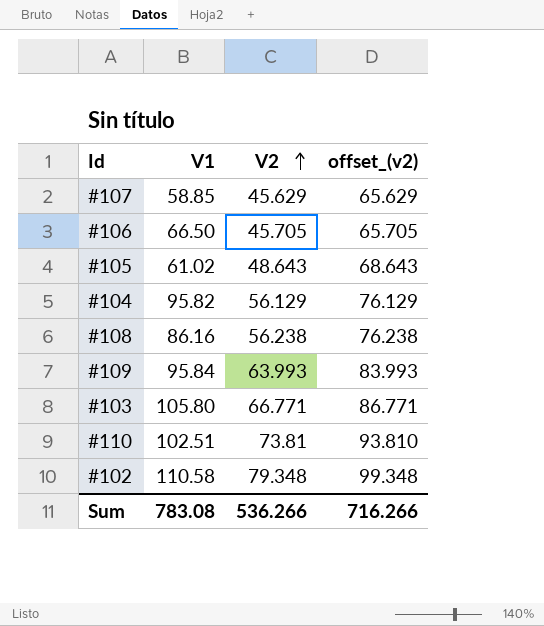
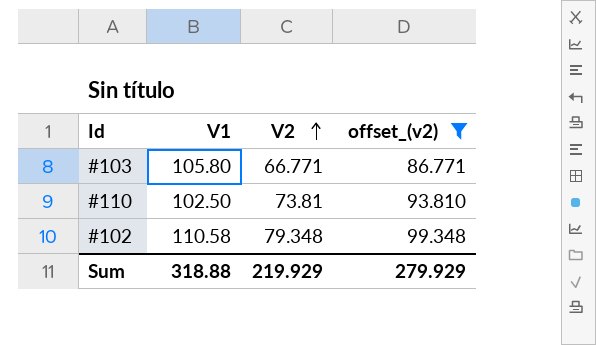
filter: none -> offset_(v2) >= 86.771
#110 | V1: 102.51 -> 102.50
Sum | V1: 783.08 -> 318.88
Sum | V2: 536.266 -> 219.929
Sum | offset_(v2): 716.266 -> 279.929

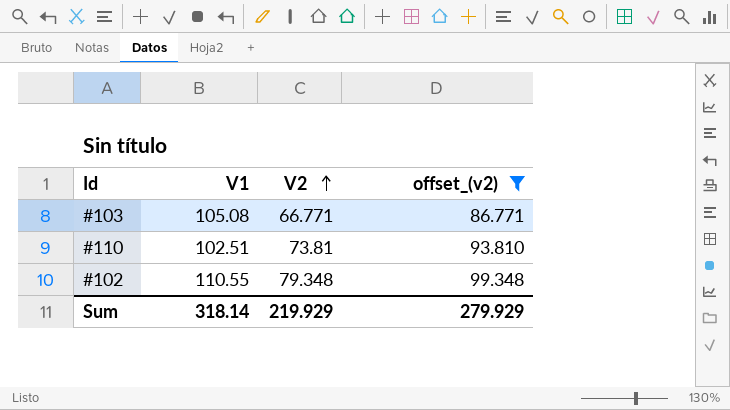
#103 | V1: 105.80 -> 105.08
#110 | V1: 102.50 -> 102.51
#102 | V1: 110.58 -> 110.55
Sum | V1: 318.88 -> 318.14

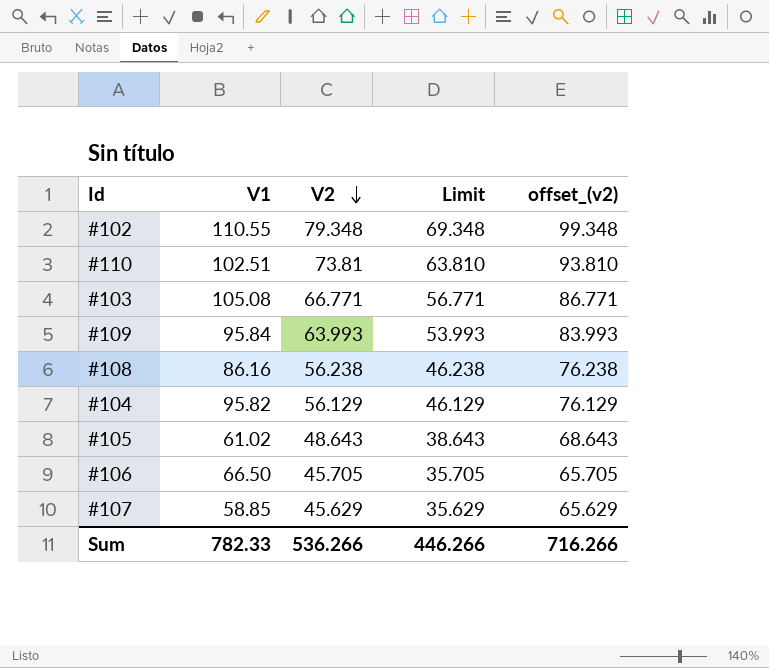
filter: offset_(v2) >= 86.771 -> none
row order: V2 ascending -> V2 descending
column Limit | formula: none -> [V2] - 10
Sum | V1: 318.14 -> 782.33
Sum | V2: 219.929 -> 536.266
Sum | offset_(v2): 279.929 -> 716.266

